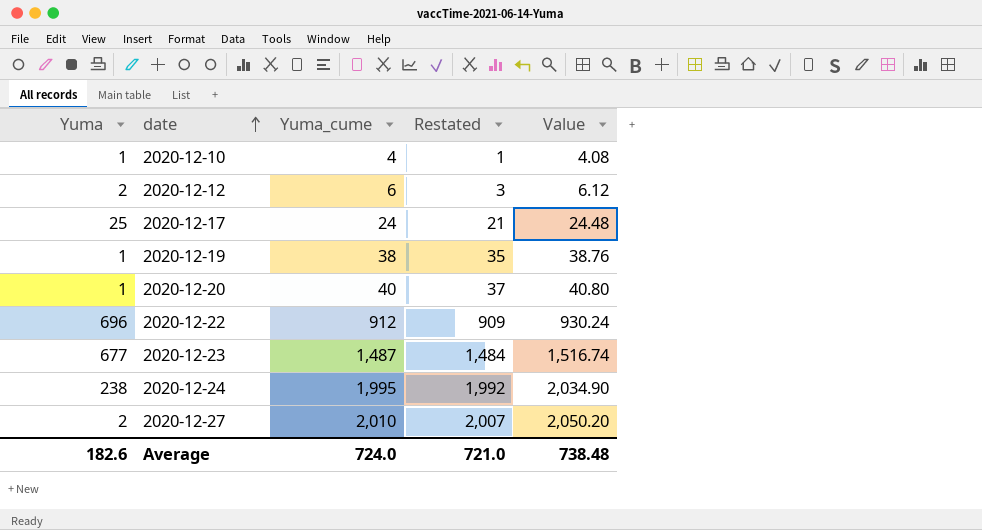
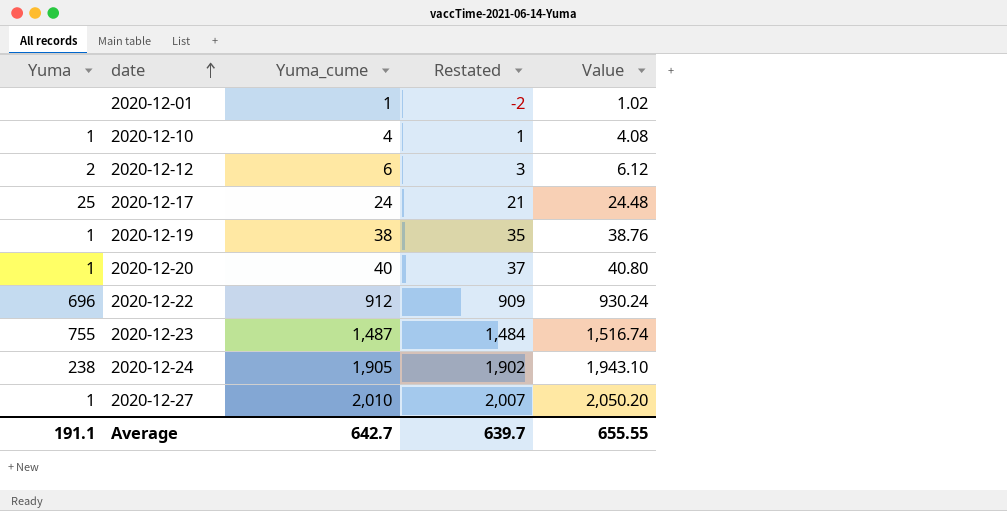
row 2020-12-01: none -> none | 1 | -2 | 1.02
2020-12-23 | Yuma: 677 -> 755
2020-12-24 | Yuma_cume: 1,995 -> 1,905
2020-12-24 | Restated: 1,992 -> 1,902
2020-12-24 | Value: 2,034.90 -> 1,943.10
2020-12-27 | Yuma: 2 -> 1
Average | Yuma: 182.6 -> 191.1
Average | Yuma_cume: 724.0 -> 642.7
Average | Restated: 721.0 -> 639.7
Average | Value: 738.48 -> 655.55

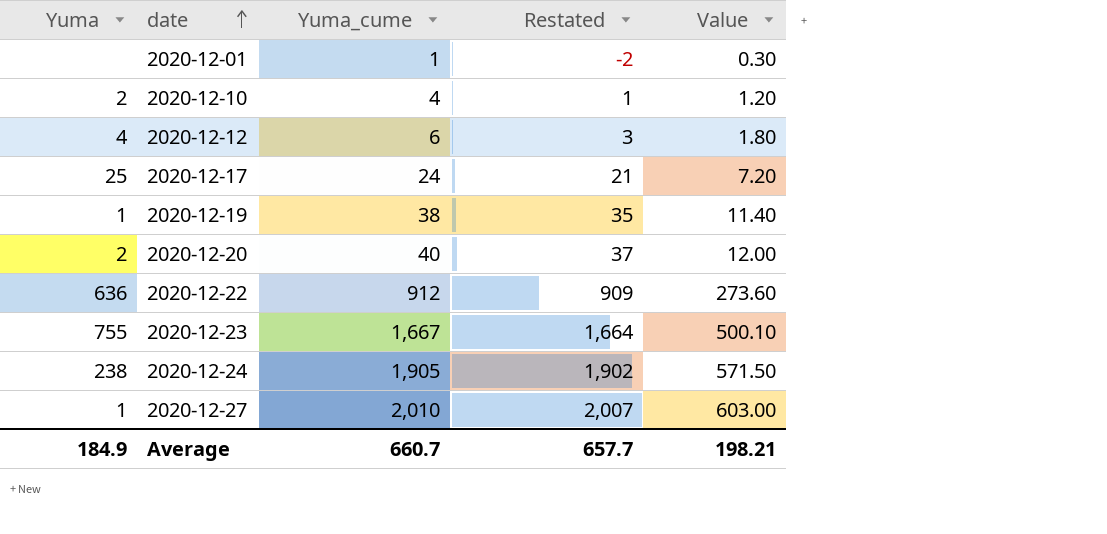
column Value | formula: [Yuma_cume] * 1.02 -> [Yuma_cume] * 0.3
2020-12-10 | Yuma: 1 -> 2
2020-12-12 | Yuma: 2 -> 4
2020-12-20 | Yuma: 1 -> 2
2020-12-22 | Yuma: 696 -> 636
2020-12-23 | Yuma_cume: 1,487 -> 1,667
2020-12-23 | Restated: 1,484 -> 1,664
Average | Yuma: 191.1 -> 184.9
Average | Yuma_cume: 642.7 -> 660.7
Average | Restated: 639.7 -> 657.7
Average | Value: 655.55 -> 198.21

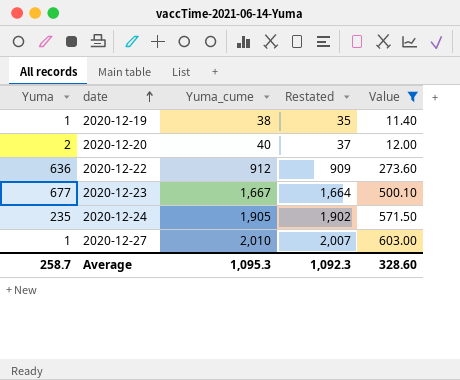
filter: none -> Value >= 11.40
2020-12-23 | Yuma: 755 -> 677
2020-12-24 | Yuma: 238 -> 235
Average | Yuma: 184.9 -> 258.7
Average | Yuma_cume: 660.7 -> 1,095.3
Average | Restated: 657.7 -> 1,092.3
Average | Value: 198.21 -> 328.60

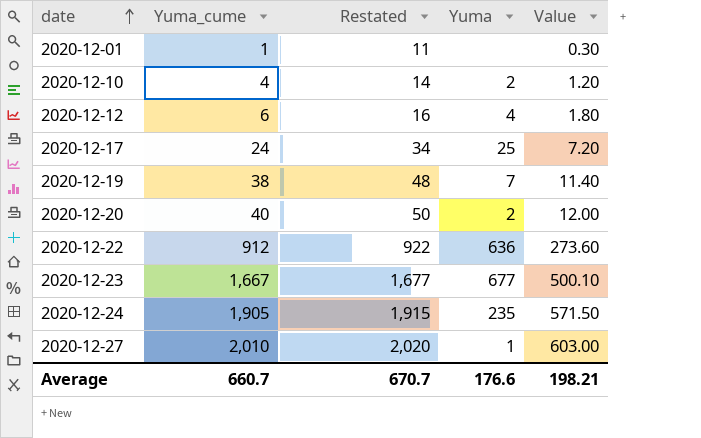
filter: Value >= 11.40 -> none
column Restated | formula: [Yuma_cume] - 3 -> [Yuma_cume] + 10
column Yuma | position: 1 -> 4
2020-12-19 | Yuma: 1 -> 7
Average | Yuma_cume: 1,095.3 -> 660.7
Average | Restated: 1,092.3 -> 670.7
Average | Yuma: 258.7 -> 176.6
Average | Value: 328.60 -> 198.21

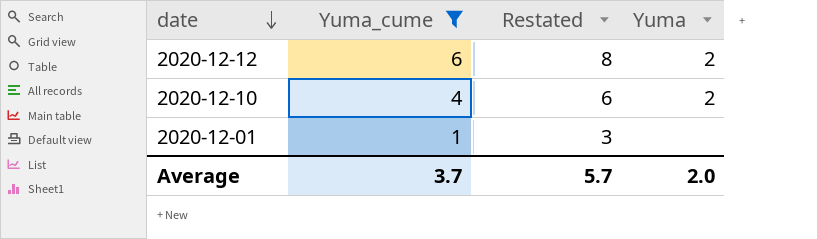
filter: none -> Yuma_cume <= 6
row order: date ascending -> date descending
column Value | formula: [Yuma_cume] * 0.3 -> none
column Restated | formula: [Yuma_cume] + 10 -> [Yuma_cume] + 2
2020-12-12 | Yuma: 4 -> 2
Average | Yuma_cume: 660.7 -> 3.7
Average | Restated: 670.7 -> 5.7
Average | Yuma: 176.6 -> 2.0

